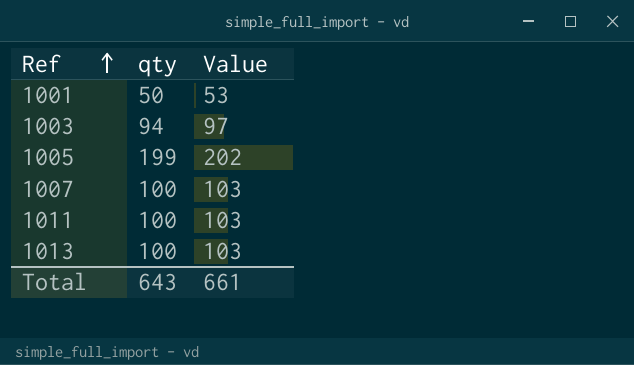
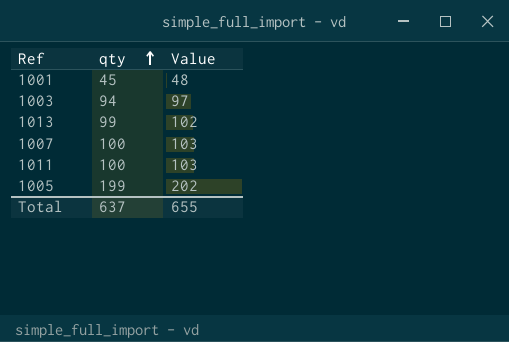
row order: Ref ascending -> qty ascending
1001 | qty: 50 -> 45
1001 | Value: 53 -> 48
1013 | qty: 100 -> 99
1013 | Value: 103 -> 102
Total | qty: 643 -> 637
Total | Value: 661 -> 655

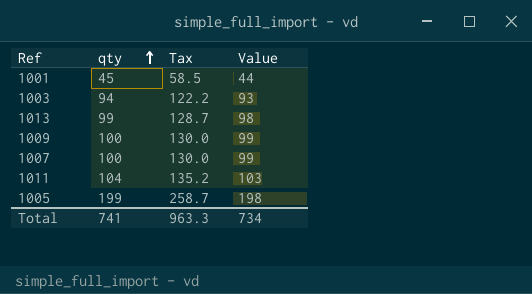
column Tax | formula: none -> [qty] * 1.3
column Value | formula: [qty] + 3 -> [qty] - 1
row 1009: none -> 100 | 130.0 | 99
1011 | qty: 100 -> 104
Total | qty: 637 -> 741
Total | Value: 655 -> 734

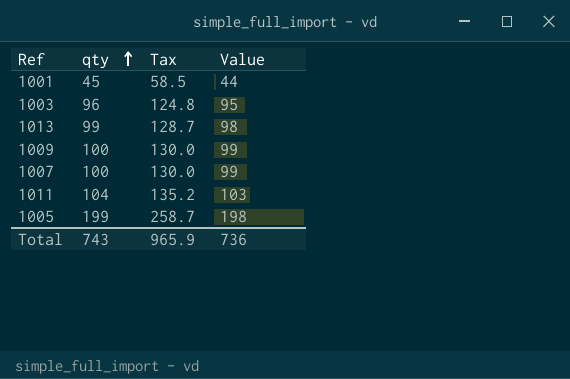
1003 | qty: 94 -> 96
1003 | Tax: 122.2 -> 124.8
1003 | Value: 93 -> 95
Total | qty: 741 -> 743
Total | Tax: 963.3 -> 965.9
Total | Value: 734 -> 736

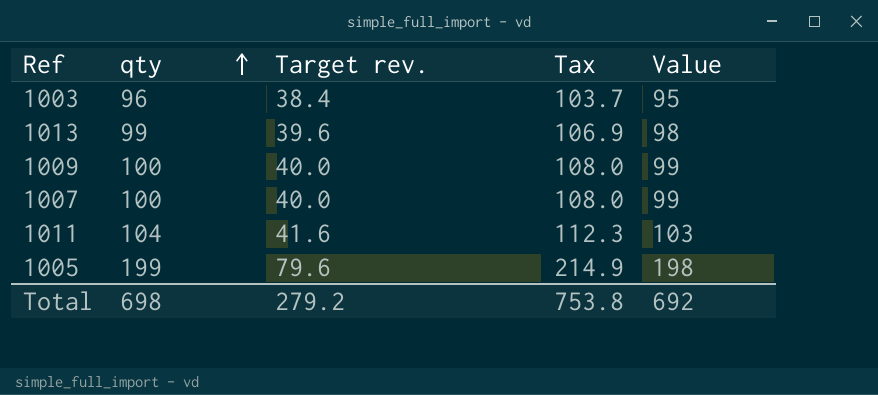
column Target rev. | formula: none -> [qty] * 0.4
column Tax | formula: [qty] * 1.3 -> [qty] * 1.08
row 1001: 45 | 58.5 | 44 -> none
Total | qty: 743 -> 698
Total | Tax: 965.9 -> 753.8
Total | Value: 736 -> 692

